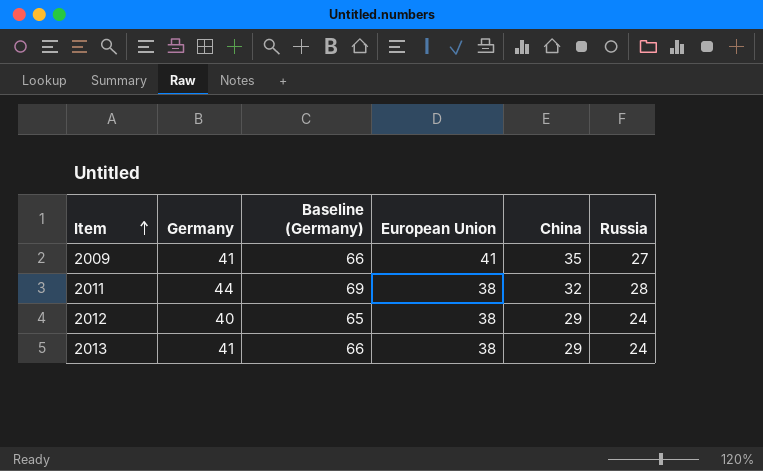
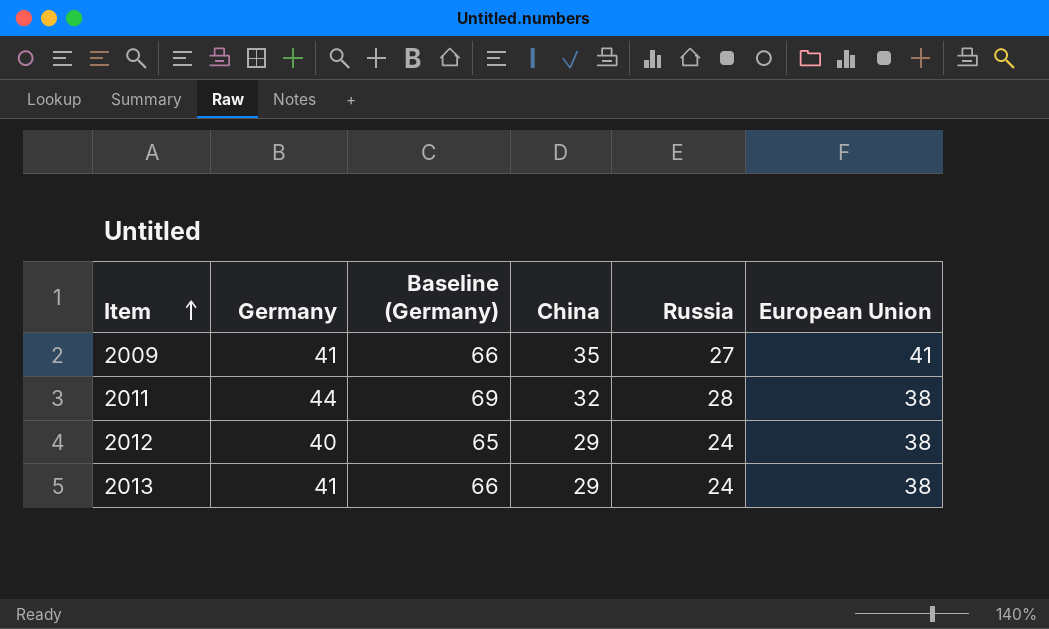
column European Union | position: 4 -> 6

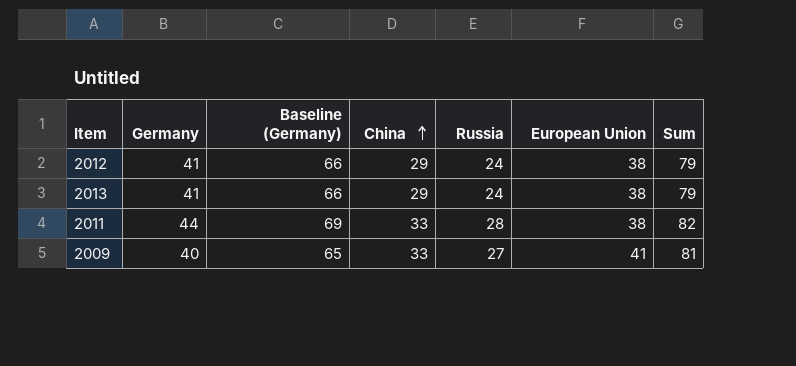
row order: Item ascending -> China ascending
column Sum | formula: none -> [Germany] + [European Union]
2012 | Germany: 40 -> 41
2012 | Baseline (Germany): 65 -> 66
2011 | China: 32 -> 33
2009 | Germany: 41 -> 40
2009 | Baseline (Germany): 66 -> 65
2009 | China: 35 -> 33

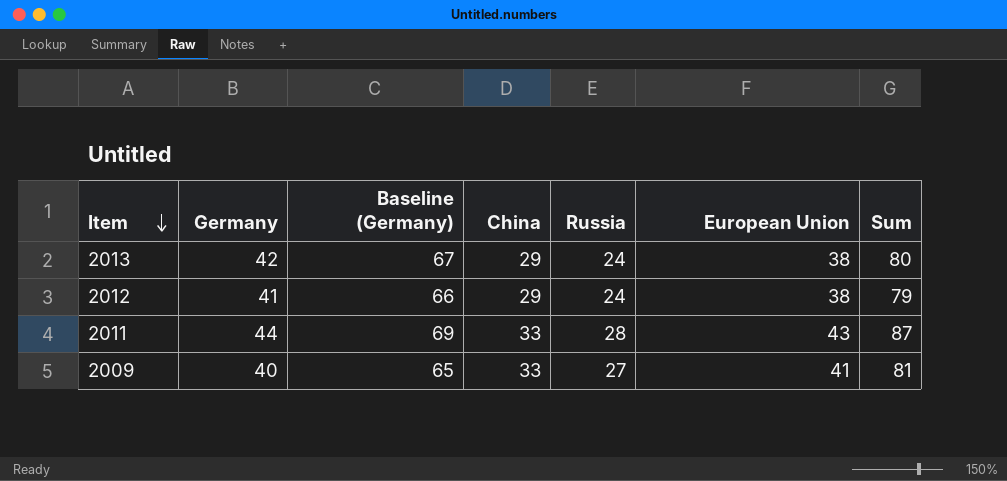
row order: China ascending -> Item descending
2013 | Germany: 41 -> 42
2013 | Baseline (Germany): 66 -> 67
2013 | Sum: 79 -> 80
2011 | European Union: 38 -> 43
2011 | Sum: 82 -> 87

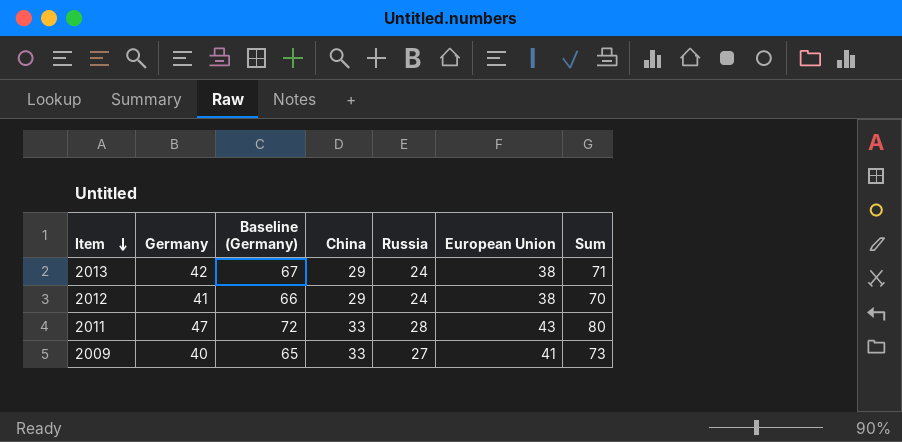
column Sum | formula: [Germany] + [European Union] -> [Germany] + [China]
2011 | Germany: 44 -> 47
2011 | Baseline (Germany): 69 -> 72

